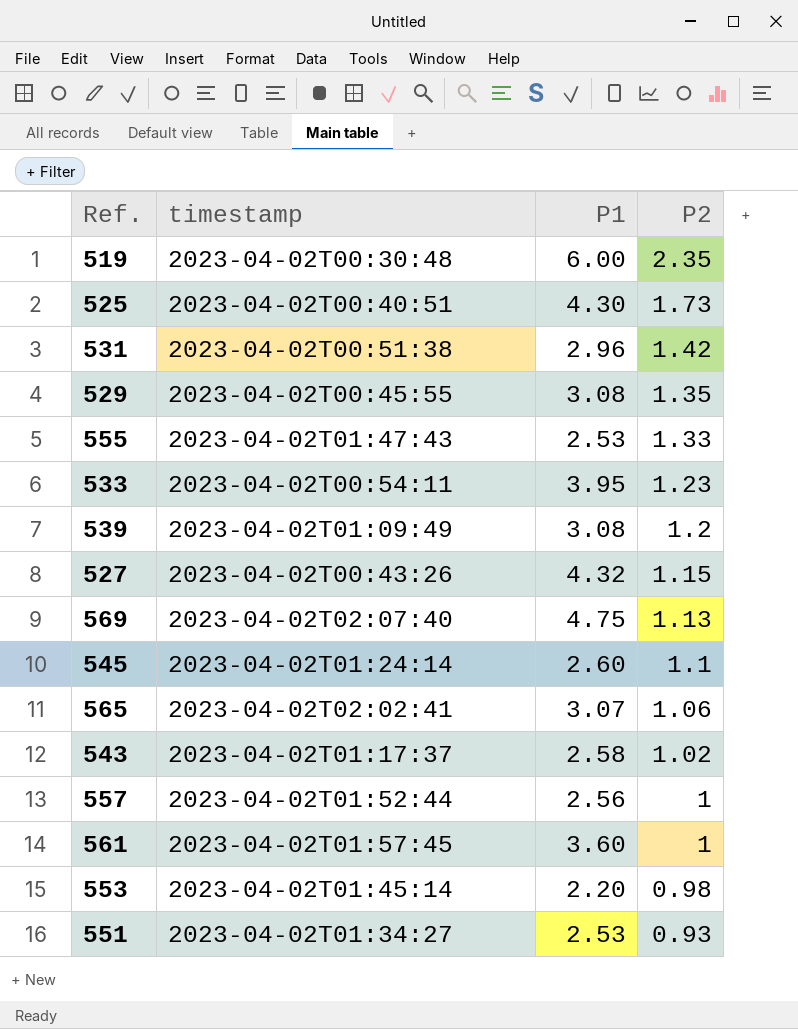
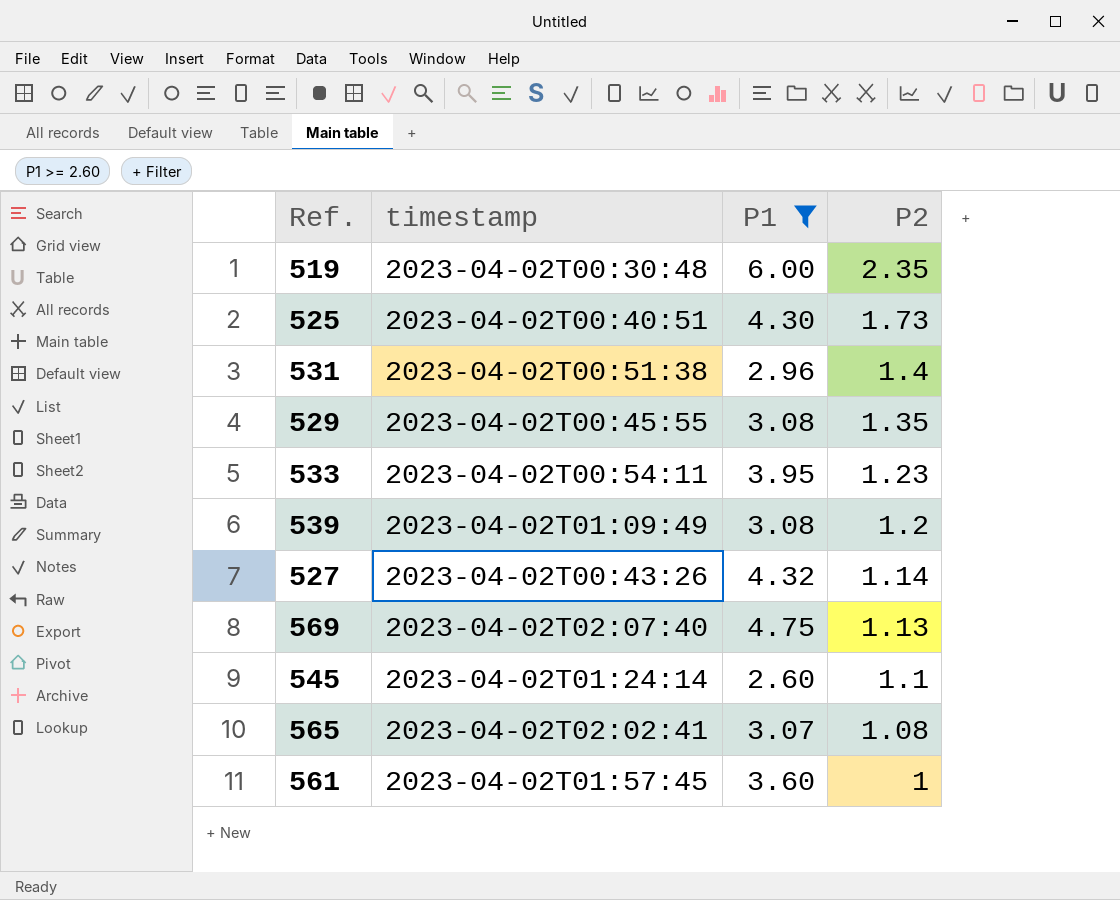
filter: none -> P1 >= 2.60
531 | P2: 1.42 -> 1.4
527 | P2: 1.15 -> 1.14
565 | P2: 1.06 -> 1.08

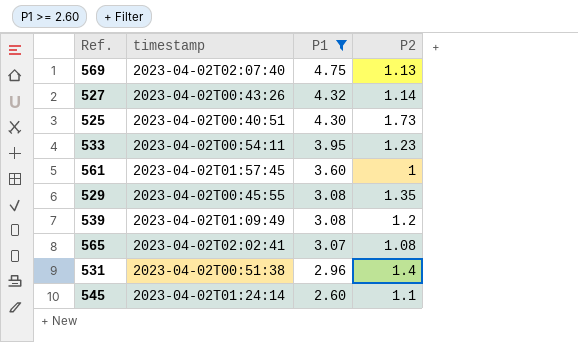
row order: P2 descending -> P1 descending
row 519: 2023-04-02T00:30:48 | 6.00 | 2.35 -> none

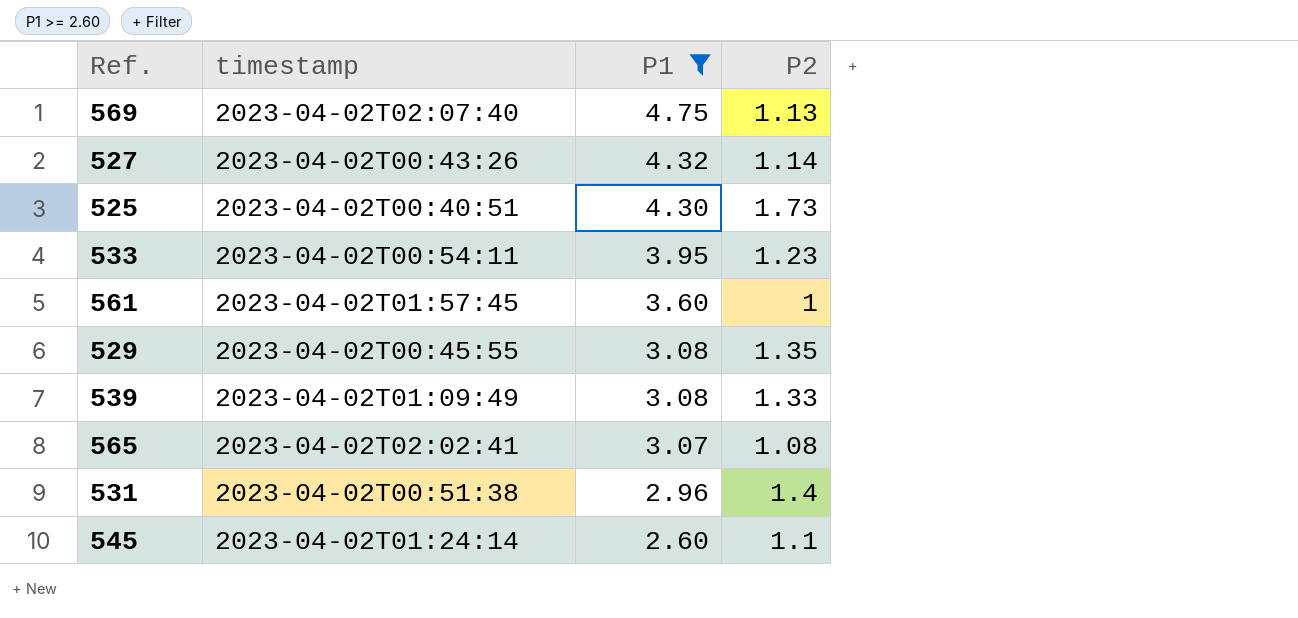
539 | P2: 1.2 -> 1.33

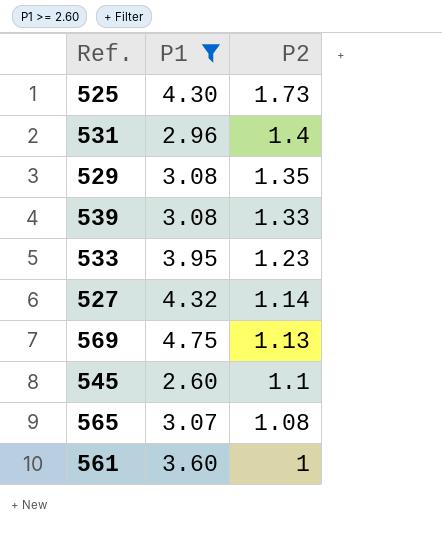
row order: P1 descending -> P2 descending
column timestamp | position: 2 -> none

